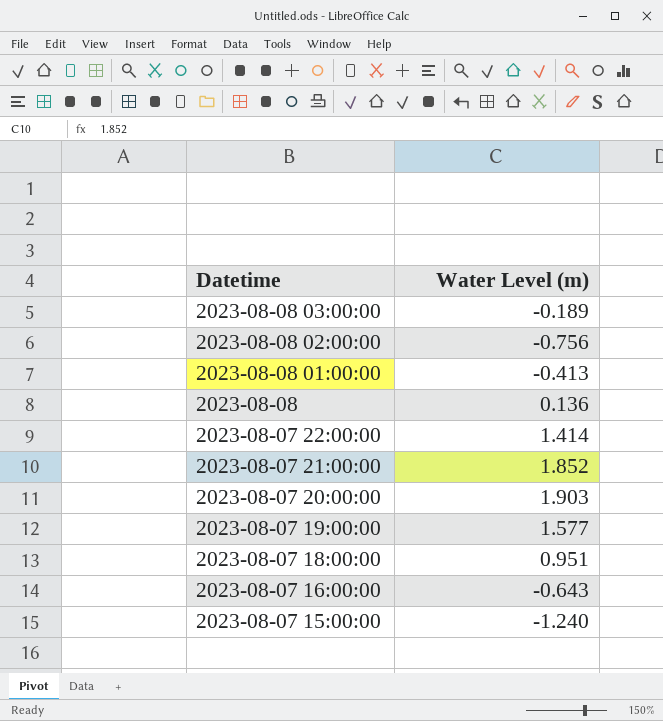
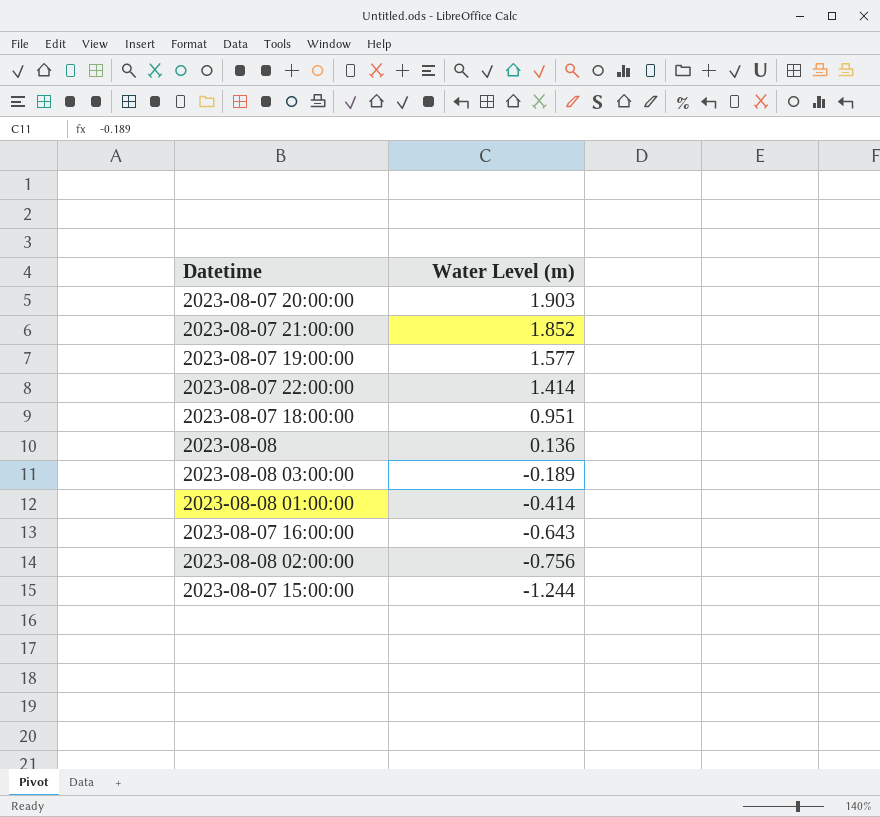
row order: Datetime descending -> Water Level (m) descending
2023-08-08 01:00:00 | Water Level (m): -0.413 -> -0.414
2023-08-07 15:00:00 | Water Level (m): -1.240 -> -1.244

